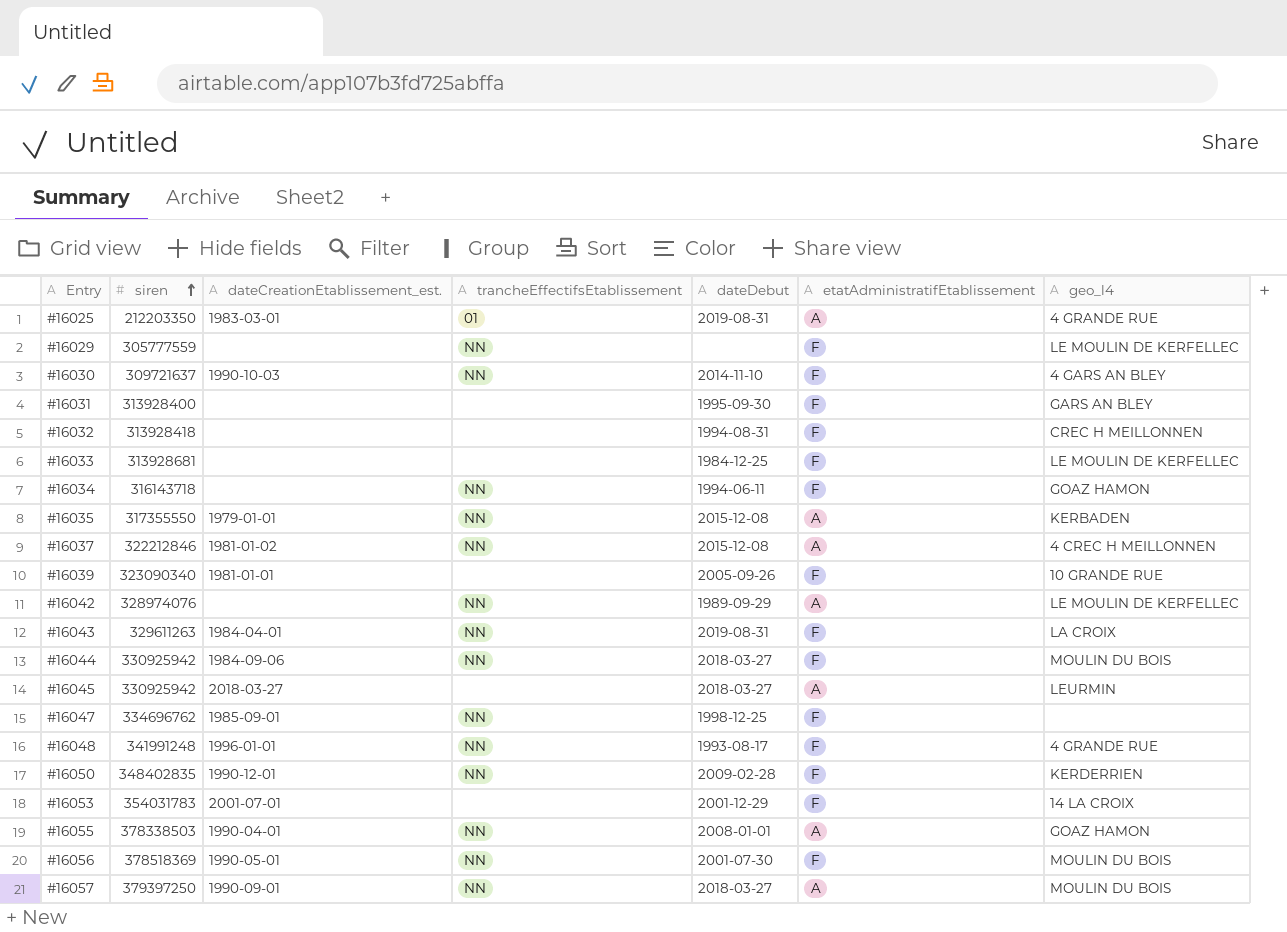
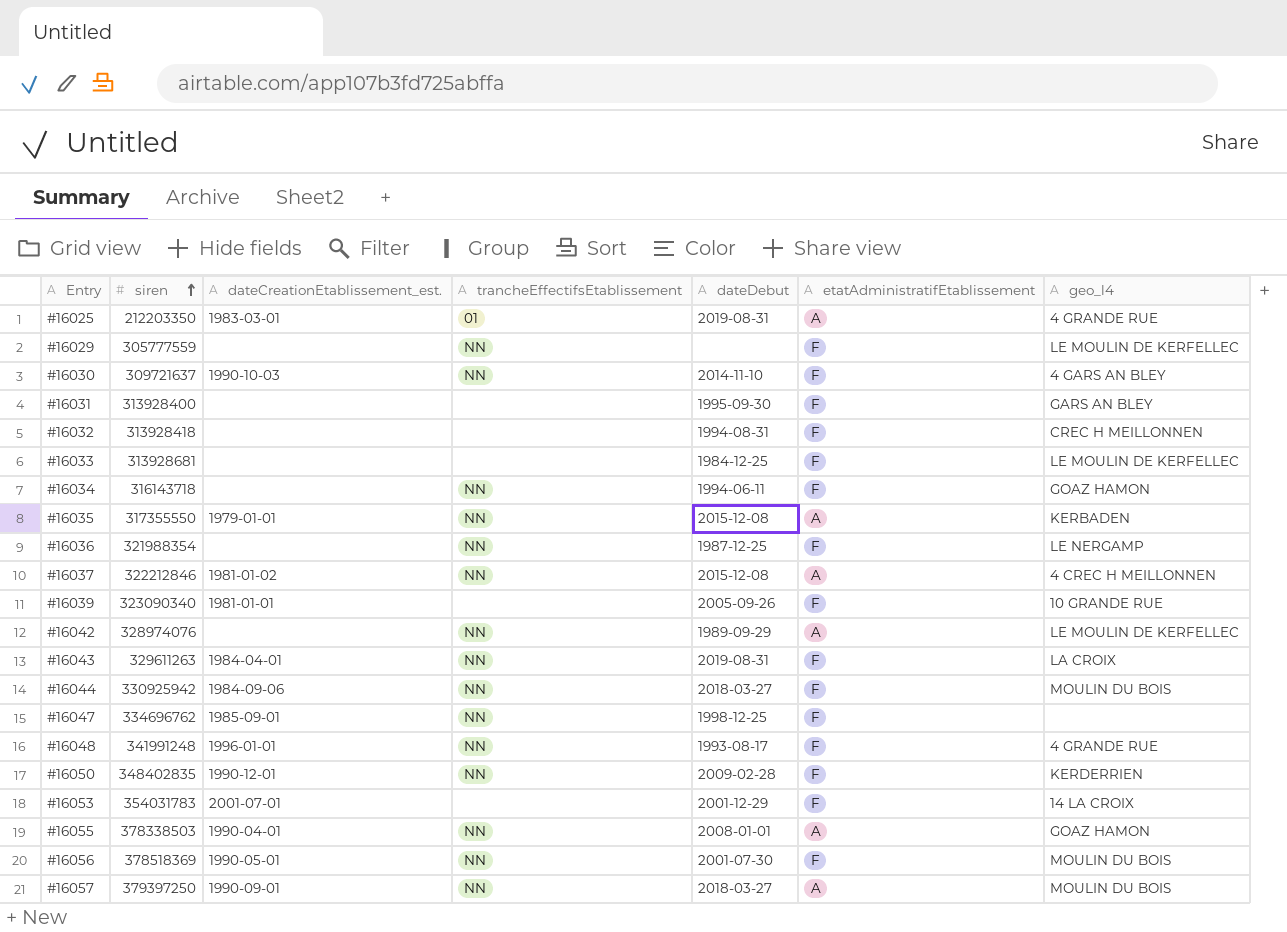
row #16045: 330925942 | 2018-03-27 | none | 2018-03-27 | A | LEURMIN -> none
row #16036: none -> 321988354 | none | NN | 1987-12-25 | F | LE NERGAMP

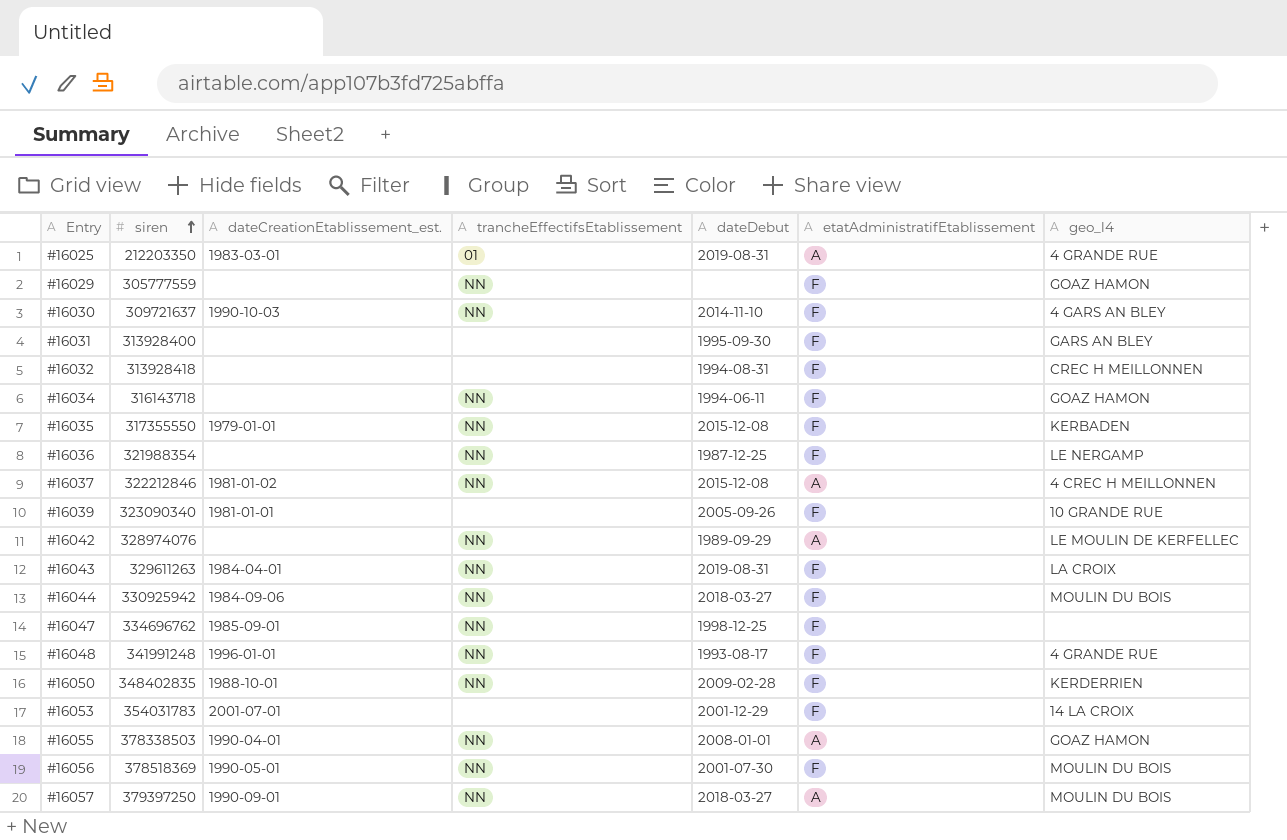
row #16033: 313928681 | none | none | 1984-12-25 | F | LE MOULIN DE KERFELLEC -> none
#16029 | geo_l4: LE MOULIN DE KERFELLEC -> GOAZ HAMON
#16035 | etatAdministratifEtablissement: A -> F
#16050 | dateCreationEtablissement_est.: 1990-12-01 -> 1988-10-01

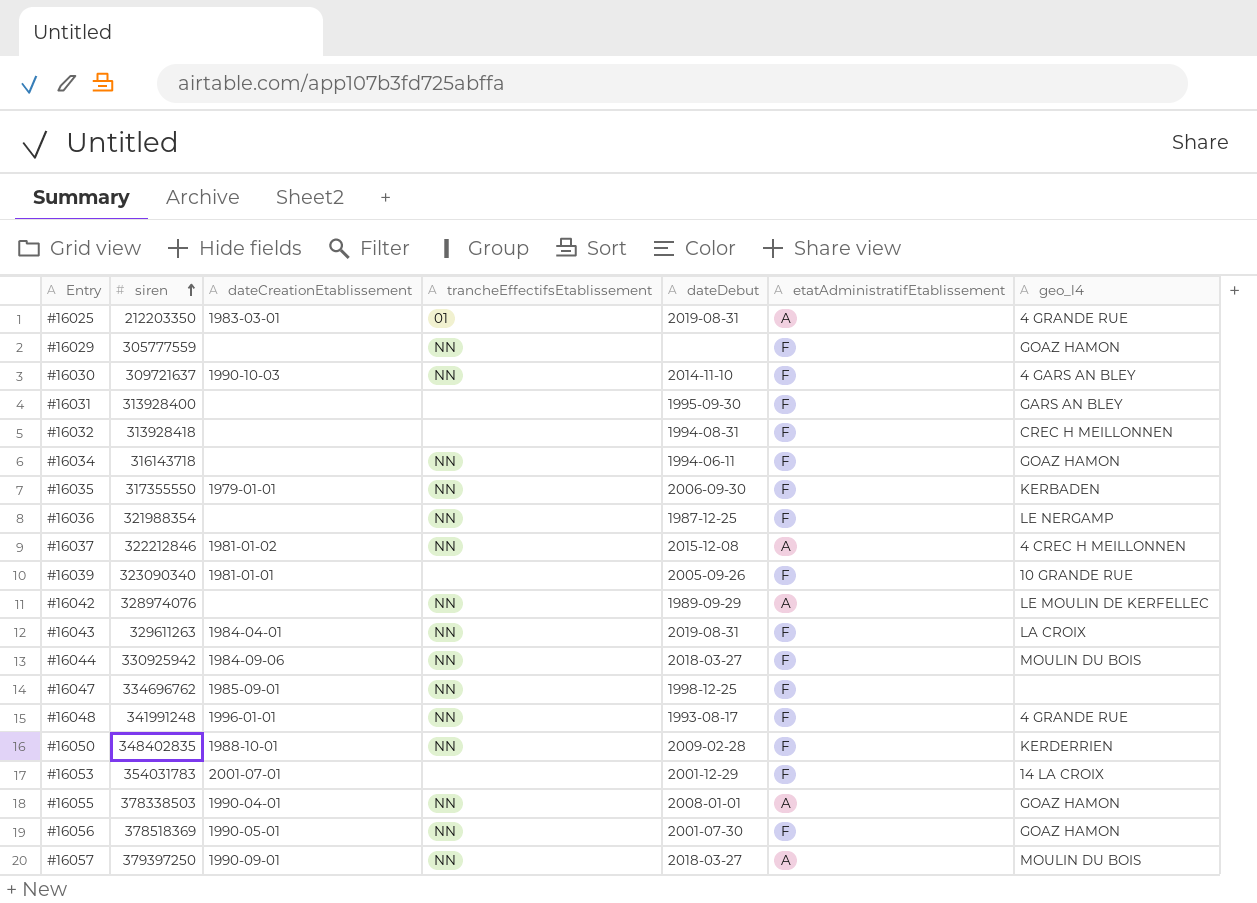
column name: dateCreationEtablissement_est. -> dateCreationEtablissement
#16035 | dateDebut: 2015-12-08 -> 2006-09-30
#16056 | geo_l4: MOULIN DU BOIS -> GOAZ HAMON

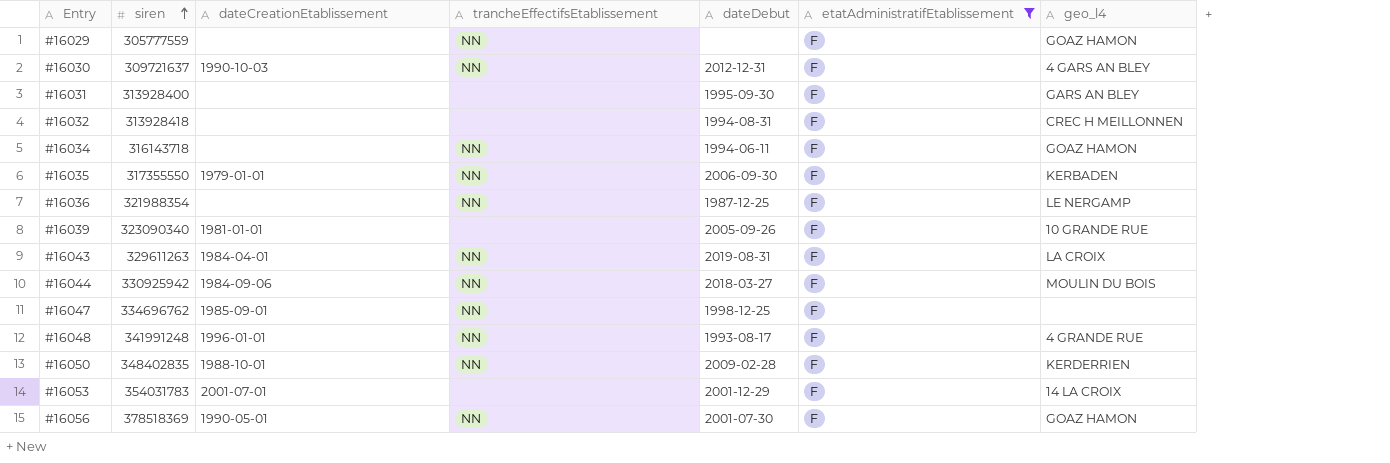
filter: none -> etatAdministratifEtablissement = F
#16030 | dateDebut: 2014-11-10 -> 2012-12-31

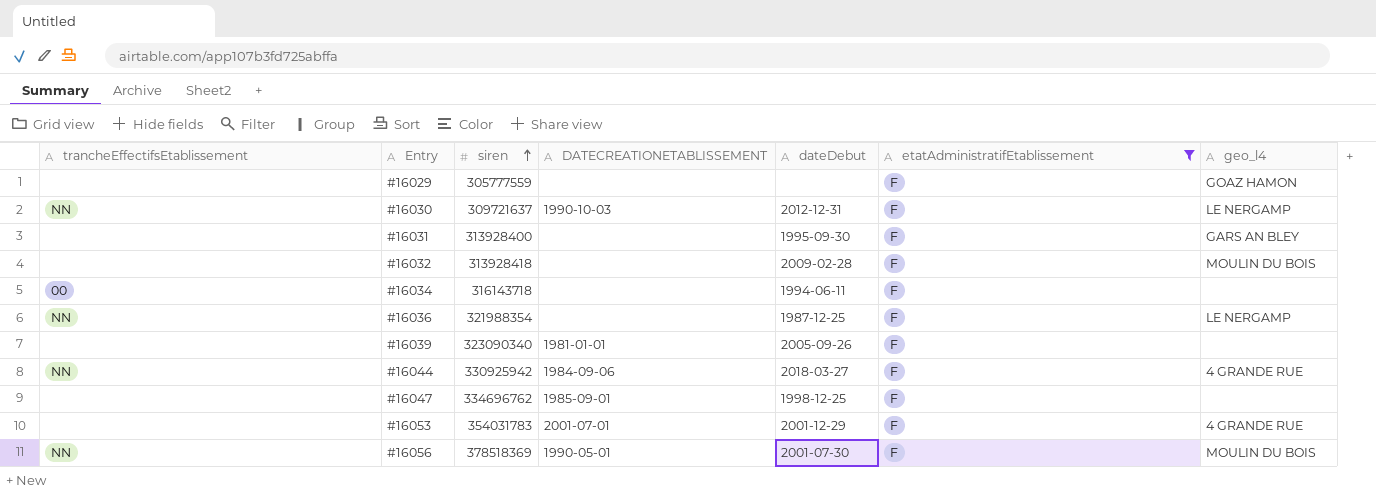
column trancheEffectifsEtablissement | position: 4 -> 1
column name: dateCreationEtablissement -> DATECREATIONETABLISSEMENT
row #16035: 317355550 | 1979-01-01 | NN | 2006-09-30 | F | KERBADEN -> none
row #16043: 329611263 | 1984-04-01 | NN | 2019-08-31 | F | LA CROIX -> none
row #16048: 341991248 | 1996-01-01 | NN | 1993-08-17 | F | 4 GRANDE RUE -> none
row #16050: 348402835 | 1988-10-01 | NN | 2009-02-28 | F | KERDERRIEN -> none
#16029 | trancheEffectifsEtablissement: NN -> none
#16030 | geo_l4: 4 GARS AN BLEY -> LE NERGAMP
#16032 | dateDebut: 1994-08-31 -> 2009-02-28
#16032 | geo_l4: CREC H MEILLONNEN -> MOULIN DU BOIS
#16034 | trancheEffectifsEtablissement: NN -> 00
#16034 | geo_l4: GOAZ HAMON -> none
#16039 | geo_l4: 10 GRANDE RUE -> none
#16044 | geo_l4: MOULIN DU BOIS -> 4 GRANDE RUE
#16047 | trancheEffectifsEtablissement: NN -> none
#16053 | geo_l4: 14 LA CROIX -> 4 GRANDE RUE
#16056 | geo_l4: GOAZ HAMON -> MOULIN DU BOIS

